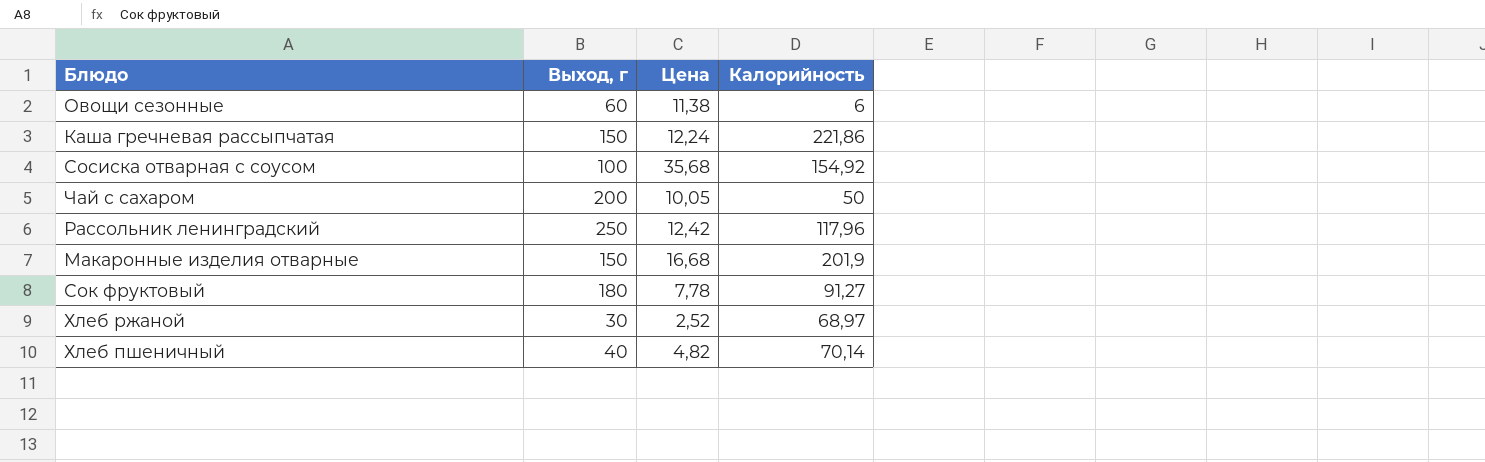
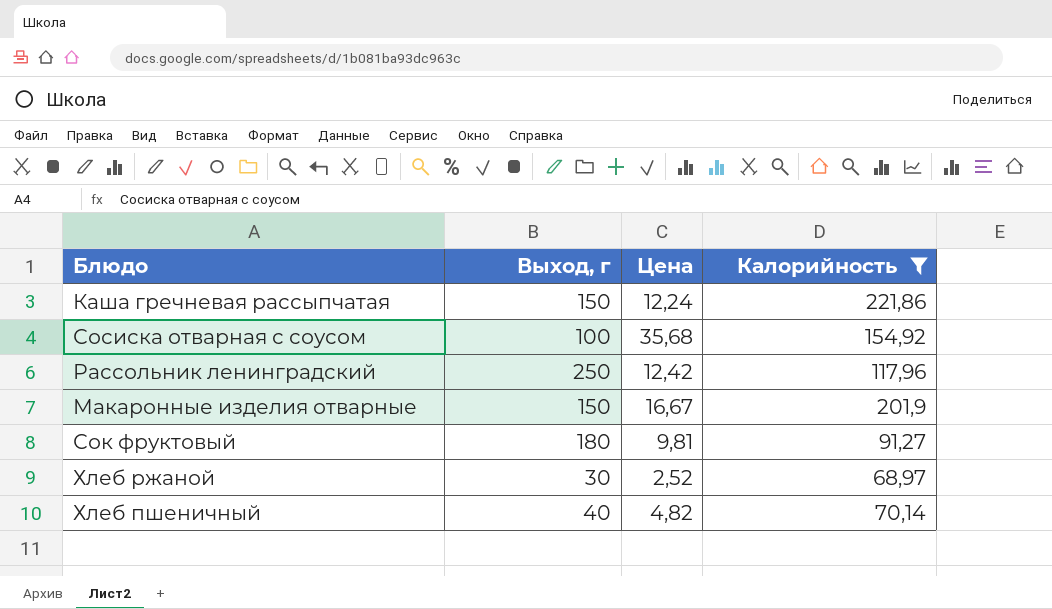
filter: none -> Калорийность >= 68,97
Макаронные изделия отварные | Цена: 16,68 -> 16,67
Сок фруктовый | Цена: 7,78 -> 9,81

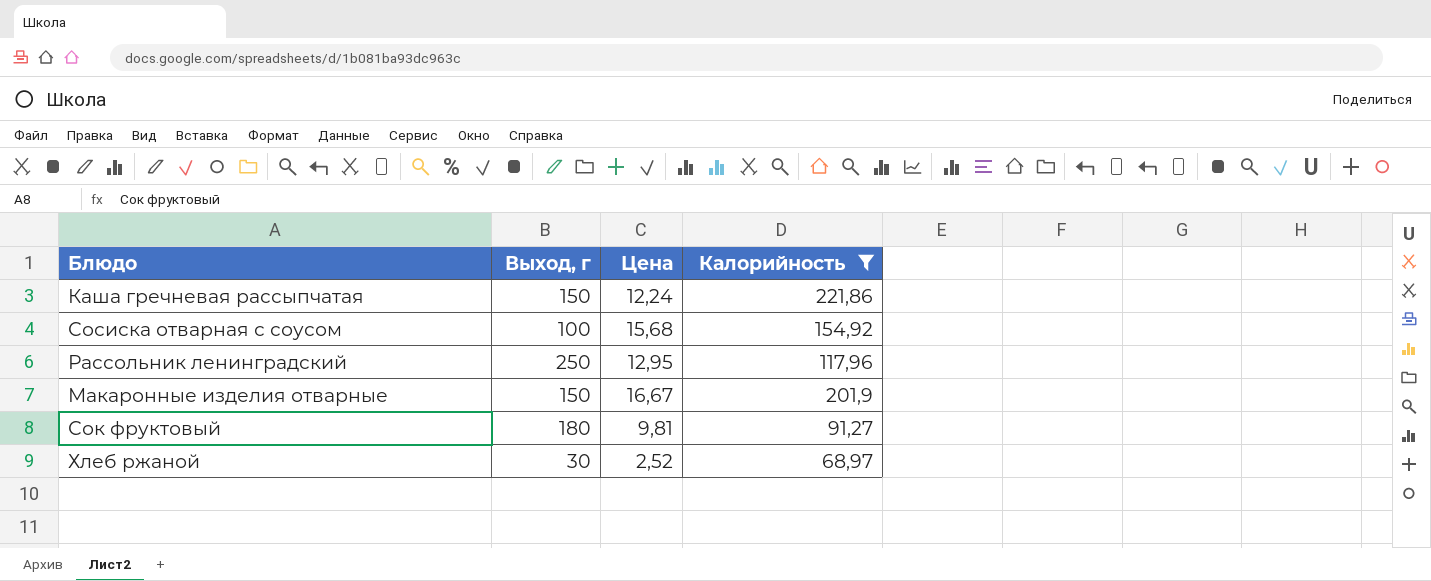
row Хлеб пшеничный: 40 | 4,82 | 70,14 -> none
Сосиска отварная с соусом | Цена: 35,68 -> 15,68
Рассольник ленинградский | Цена: 12,42 -> 12,95

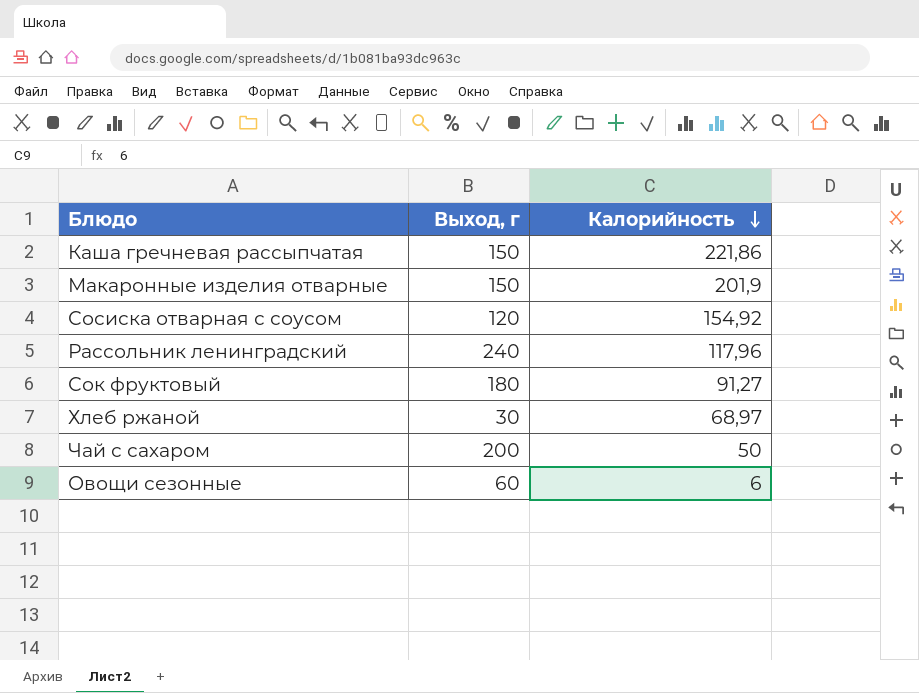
filter: Калорийность >= 68,97 -> none
row order: none -> Калорийность descending
column Цена | position: 3 -> none
Сосиска отварная с соусом | Выход, г: 100 -> 120
Рассольник ленинградский | Выход, г: 250 -> 240

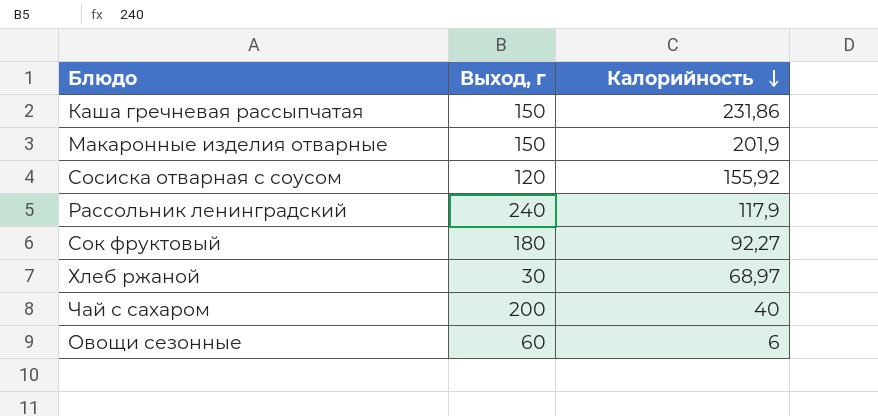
Каша гречневая рассыпчатая | Калорийность: 221,86 -> 231,86
Сосиска отварная с соусом | Калорийность: 154,92 -> 155,92
Рассольник ленинградский | Калорийность: 117,96 -> 117,9
Сок фруктовый | Калорийность: 91,27 -> 92,27
Чай с сахаром | Калорийность: 50 -> 40

